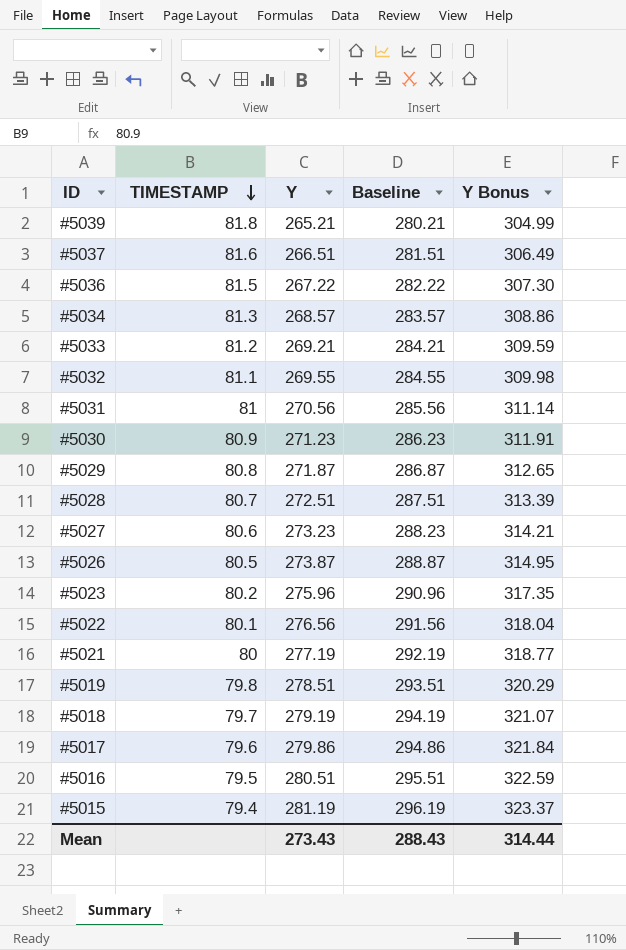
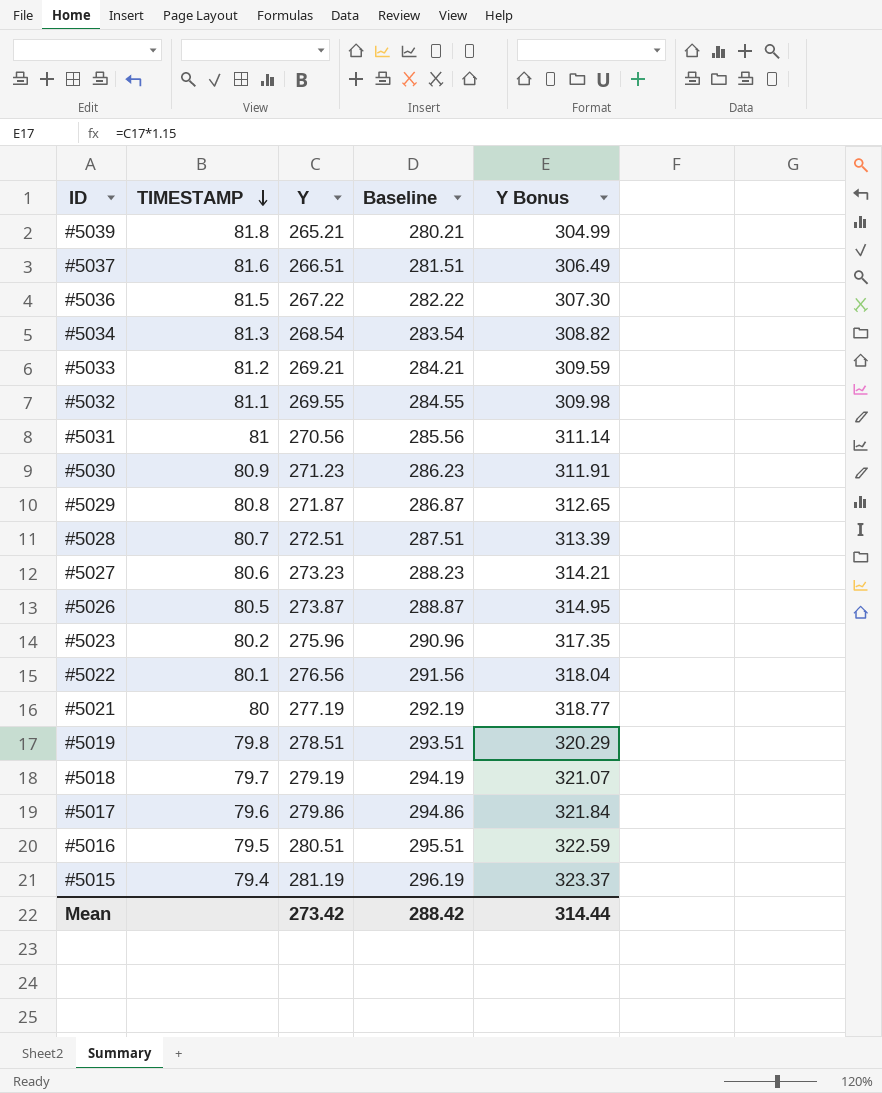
#5034 | Y: 268.57 -> 268.54
#5034 | Baseline: 283.57 -> 283.54
#5034 | Y Bonus: 308.86 -> 308.82
Mean | Y: 273.43 -> 273.42
Mean | Baseline: 288.43 -> 288.42

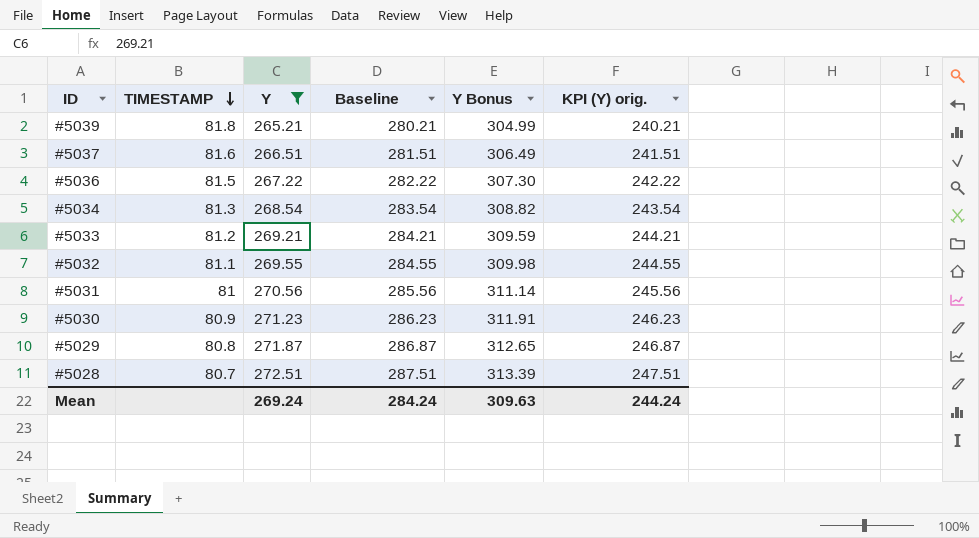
filter: none -> Y <= 272.51
column KPI (Y) orig. | formula: none -> [Y] - 25
Mean | Y: 273.42 -> 269.24
Mean | Baseline: 288.42 -> 284.24
Mean | Y Bonus: 314.44 -> 309.63

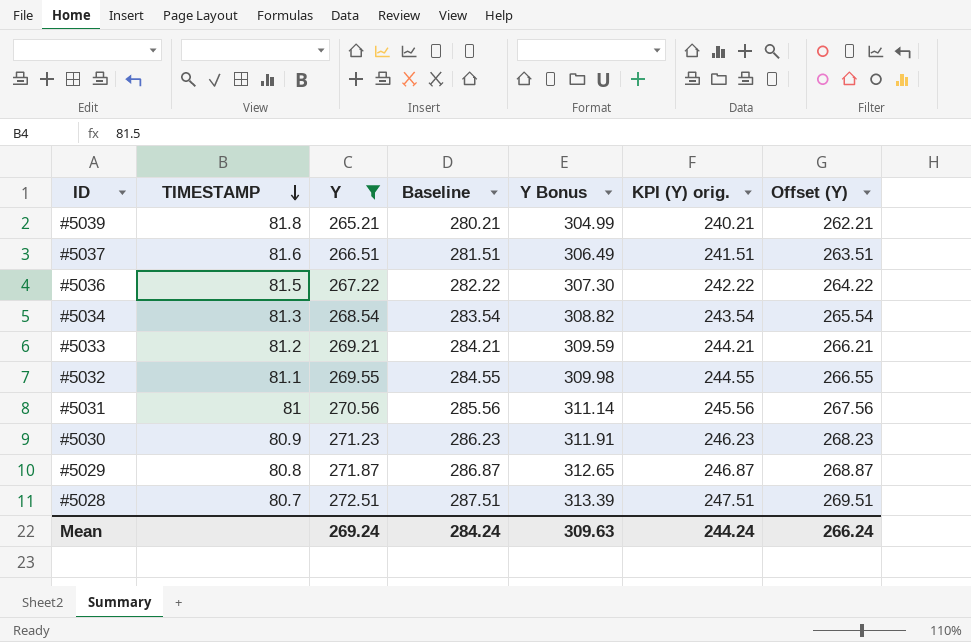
column Offset (Y) | formula: none -> [Y] - 3

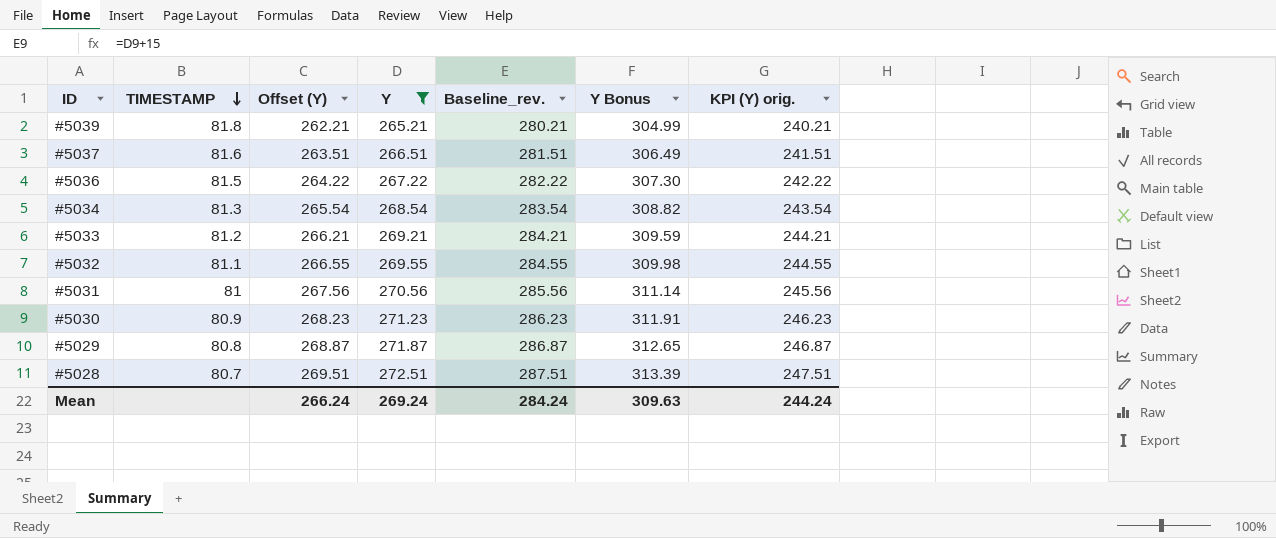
column Offset (Y) | position: 7 -> 3
column name: Baseline -> Baseline_rev.

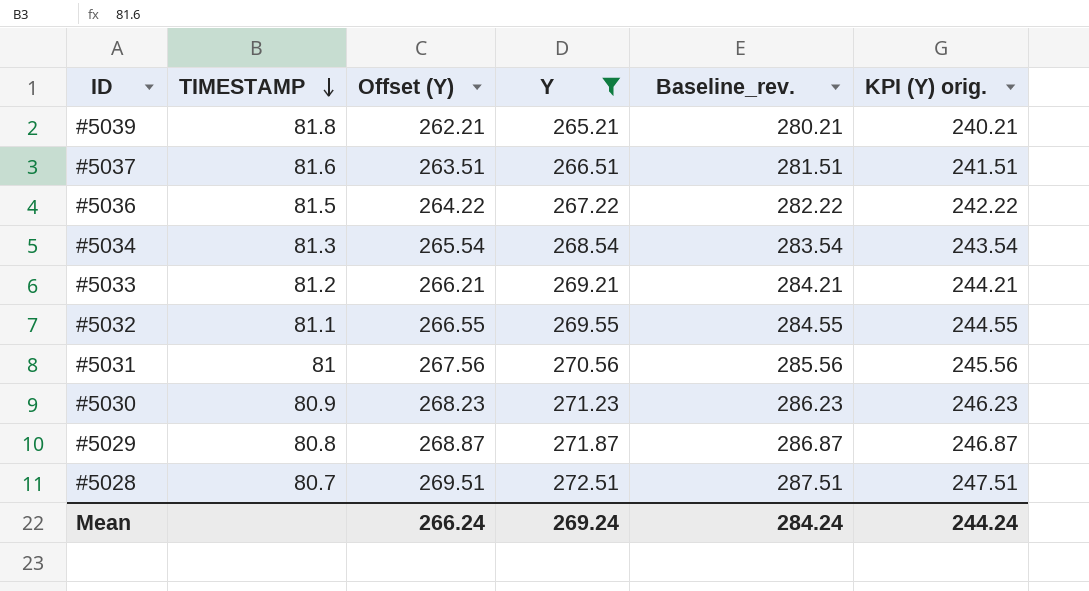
column Y Bonus | formula: [Y] * 1.15 -> none

